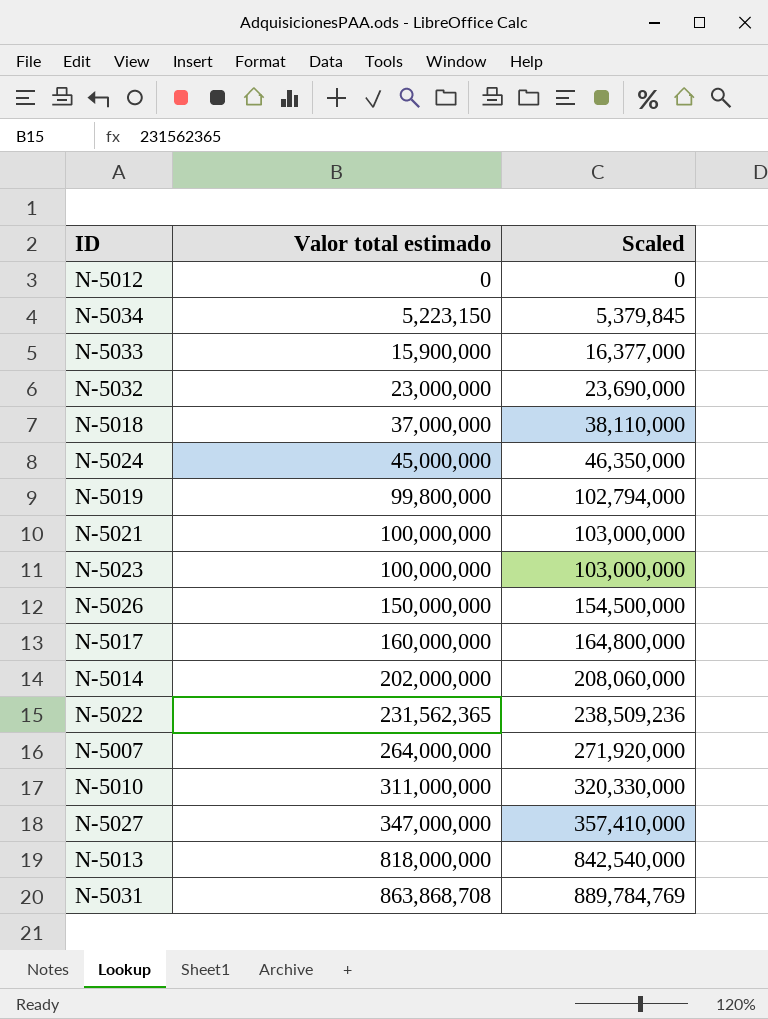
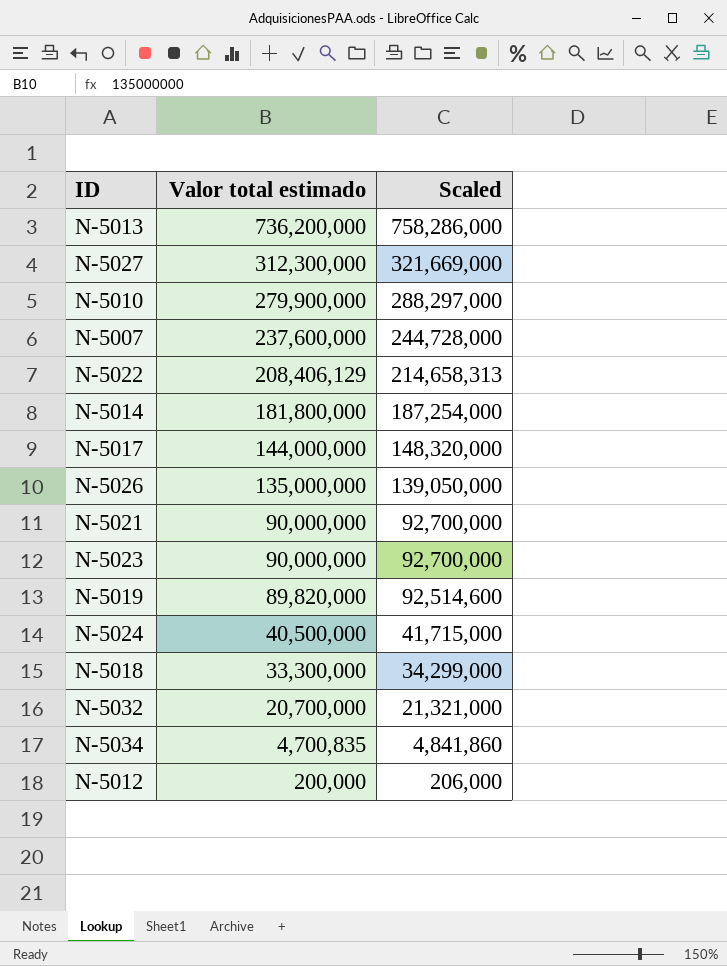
row order: Valor total estimado ascending -> Valor total estimado descending
row N-5033: 15,900,000 | 16,377,000 -> none
row N-5031: 863,868,708 | 889,784,769 -> none
N-5013 | Valor total estimado: 818,000,000 -> 736,200,000
N-5013 | Scaled: 842,540,000 -> 758,286,000
N-5027 | Valor total estimado: 347,000,000 -> 312,300,000
N-5027 | Scaled: 357,410,000 -> 321,669,000
N-5010 | Valor total estimado: 311,000,000 -> 279,900,000
N-5010 | Scaled: 320,330,000 -> 288,297,000
N-5007 | Valor total estimado: 264,000,000 -> 237,600,000
N-5007 | Scaled: 271,920,000 -> 244,728,000
N-5022 | Valor total estimado: 231,562,365 -> 208,406,129
N-5022 | Scaled: 238,509,236 -> 214,658,313
N-5014 | Valor total estimado: 202,000,000 -> 181,800,000
N-5014 | Scaled: 208,060,000 -> 187,254,000
N-5017 | Valor total estimado: 160,000,000 -> 144,000,000
N-5017 | Scaled: 164,800,000 -> 148,320,000
N-5026 | Valor total estimado: 150,000,000 -> 135,000,000
N-5026 | Scaled: 154,500,000 -> 139,050,000
N-5021 | Valor total estimado: 100,000,000 -> 90,000,000
N-5021 | Scaled: 103,000,000 -> 92,700,000
N-5023 | Valor total estimado: 100,000,000 -> 90,000,000
N-5023 | Scaled: 103,000,000 -> 92,700,000
N-5019 | Valor total estimado: 99,800,000 -> 89,820,000
N-5019 | Scaled: 102,794,000 -> 92,514,600
N-5024 | Valor total estimado: 45,000,000 -> 40,500,000
N-5024 | Scaled: 46,350,000 -> 41,715,000
N-5018 | Valor total estimado: 37,000,000 -> 33,300,000
N-5018 | Scaled: 38,110,000 -> 34,299,000
N-5032 | Valor total estimado: 23,000,000 -> 20,700,000
N-5032 | Scaled: 23,690,000 -> 21,321,000
N-5034 | Valor total estimado: 5,223,150 -> 4,700,835
N-5034 | Scaled: 5,379,845 -> 4,841,860
N-5012 | Valor total estimado: 0 -> 200,000
N-5012 | Scaled: 0 -> 206,000

